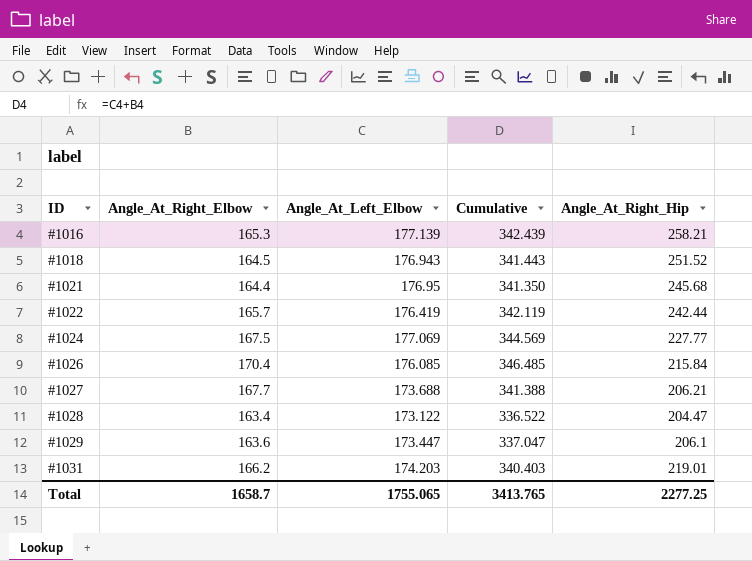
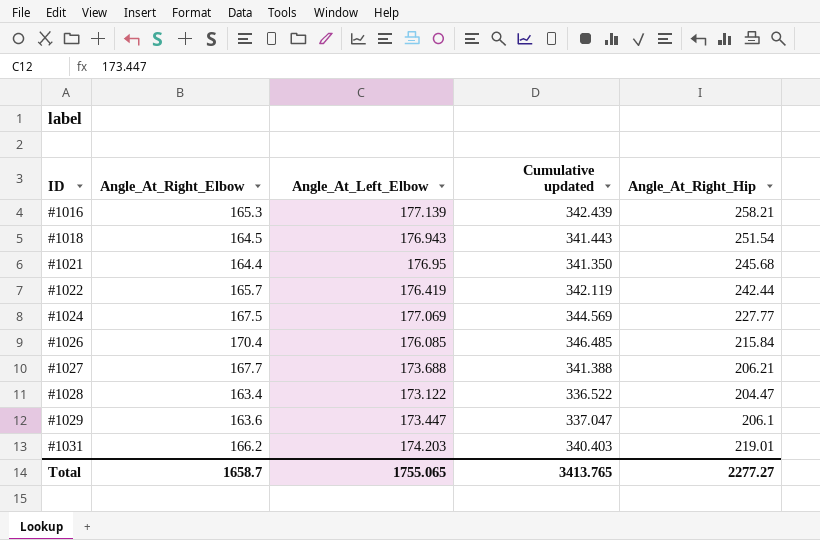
column name: Cumulative -> Cumulative updated
#1018 | Angle_At_Right_Hip: 251.52 -> 251.54
Total | Angle_At_Right_Hip: 2277.25 -> 2277.27

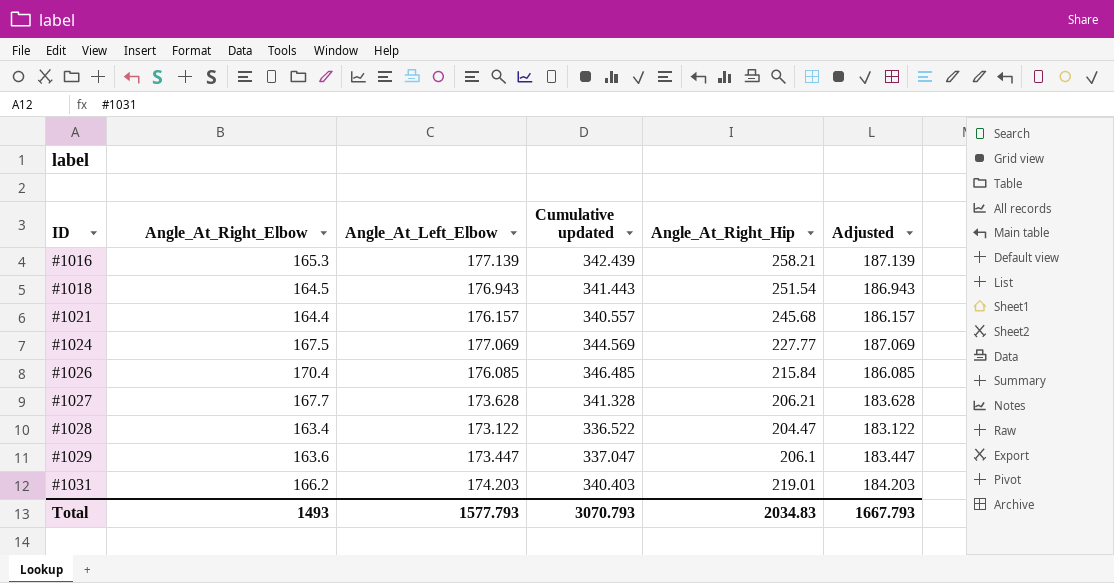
column Adjusted | formula: none -> [Angle_At_Left_Elbow] + 10
row #1022: 165.7 | 176.419 | 342.119 | 242.44 -> none
#1021 | Angle_At_Left_Elbow: 176.95 -> 176.157
#1021 | Cumulative updated: 341.350 -> 340.557
#1027 | Angle_At_Left_Elbow: 173.688 -> 173.628
#1027 | Cumulative updated: 341.388 -> 341.328
Total | Angle_At_Right_Elbow: 1658.7 -> 1493
Total | Angle_At_Left_Elbow: 1755.065 -> 1577.793
Total | Cumulative updated: 3413.765 -> 3070.793
Total | Angle_At_Right_Hip: 2277.27 -> 2034.83

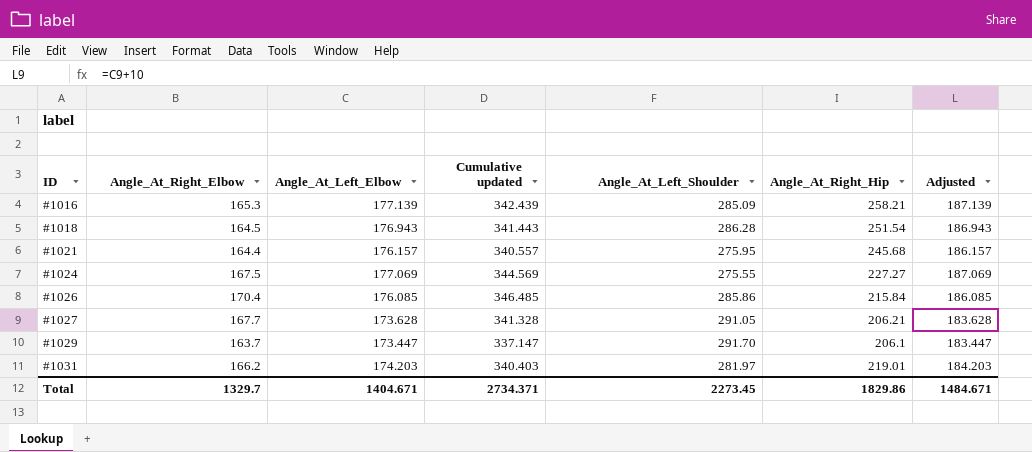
column Angle_At_Left_Shoulder | position: none -> 5
row #1028: 163.4 | 173.122 | 336.522 | 204.47 | 183.122 -> none
#1024 | Angle_At_Right_Hip: 227.77 -> 227.27
#1029 | Angle_At_Right_Elbow: 163.6 -> 163.7
#1029 | Cumulative updated: 337.047 -> 337.147
Total | Angle_At_Right_Elbow: 1493 -> 1329.7
Total | Angle_At_Left_Elbow: 1577.793 -> 1404.671
Total | Cumulative updated: 3070.793 -> 2734.371
Total | Angle_At_Right_Hip: 2034.83 -> 1829.86
Total | Adjusted: 1667.793 -> 1484.671

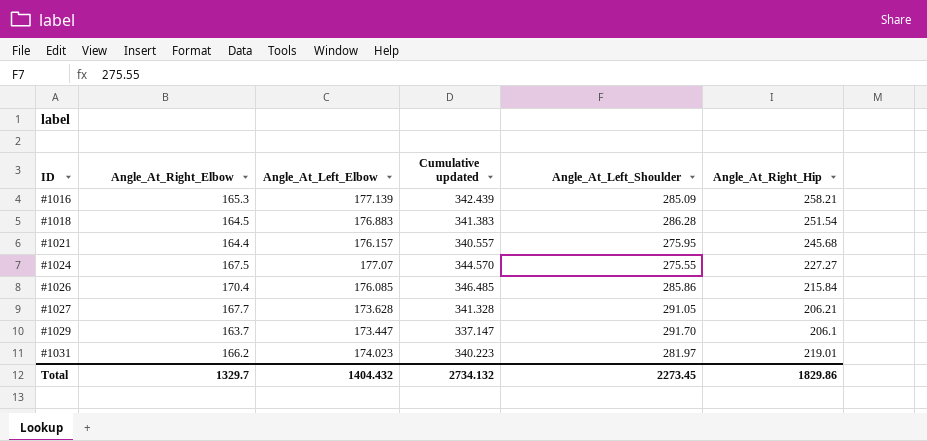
column Adjusted | formula: [Angle_At_Left_Elbow] + 10 -> none
#1018 | Angle_At_Left_Elbow: 176.943 -> 176.883
#1018 | Cumulative updated: 341.443 -> 341.383
#1024 | Angle_At_Left_Elbow: 177.069 -> 177.07
#1024 | Cumulative updated: 344.569 -> 344.570
#1031 | Angle_At_Left_Elbow: 174.203 -> 174.023
#1031 | Cumulative updated: 340.403 -> 340.223
Total | Angle_At_Left_Elbow: 1404.671 -> 1404.432
Total | Cumulative updated: 2734.371 -> 2734.132

